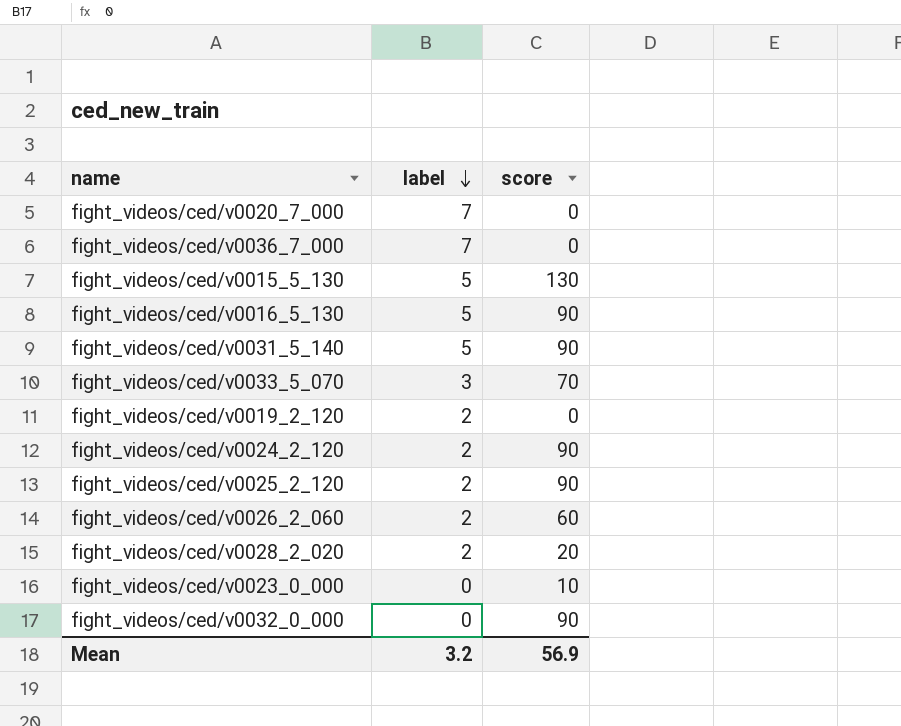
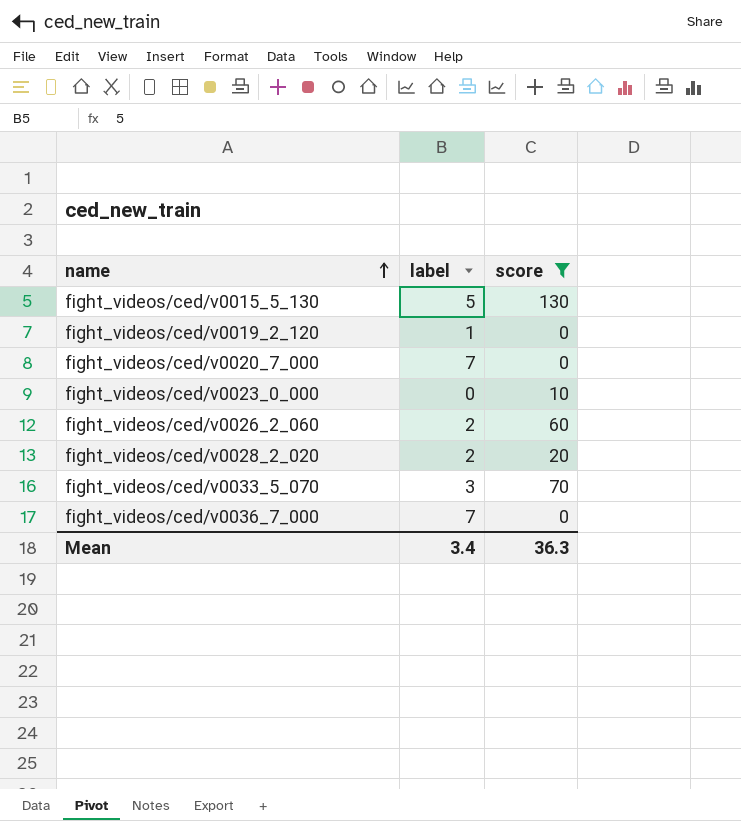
filter: none -> score != 90
row order: label descending -> name ascending
fight_videos/ced/v0019_2_120 | label: 2 -> 1
Mean | label: 3.2 -> 3.4
Mean | score: 56.9 -> 36.3

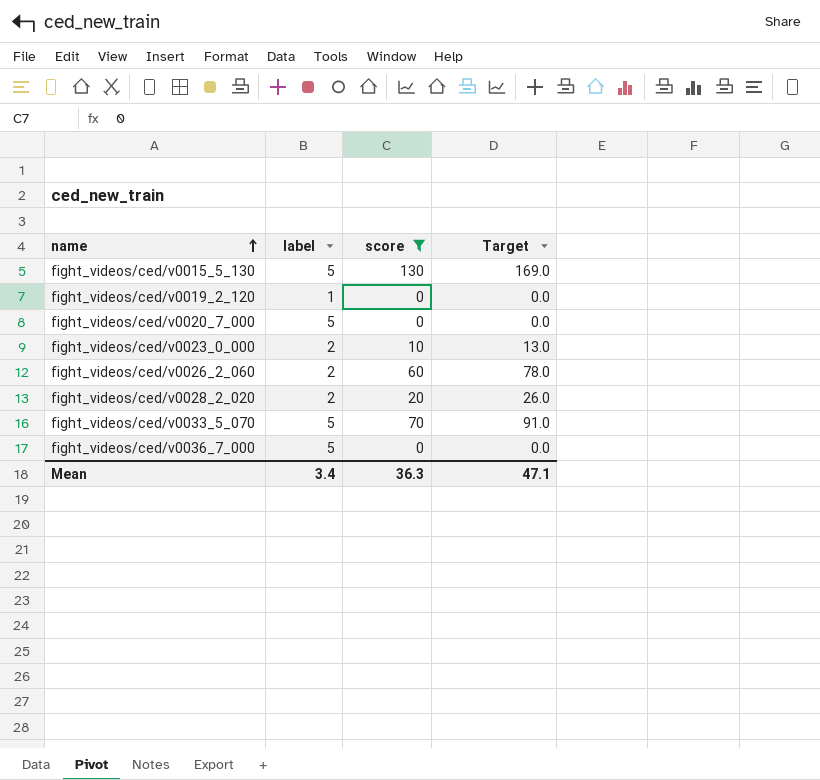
column Target | formula: none -> [score] * 1.3
fight_videos/ced/v0020_7_000 | label: 7 -> 5
fight_videos/ced/v0023_0_000 | label: 0 -> 2
fight_videos/ced/v0033_5_070 | label: 3 -> 5
fight_videos/ced/v0036_7_000 | label: 7 -> 5

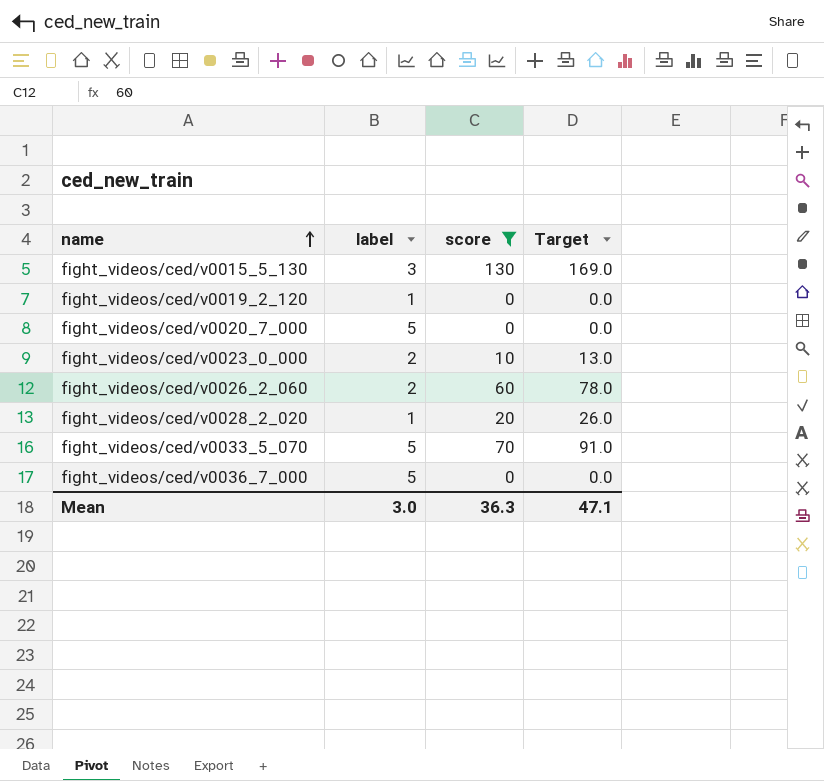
fight_videos/ced/v0015_5_130 | label: 5 -> 3
fight_videos/ced/v0028_2_020 | label: 2 -> 1
Mean | label: 3.4 -> 3.0

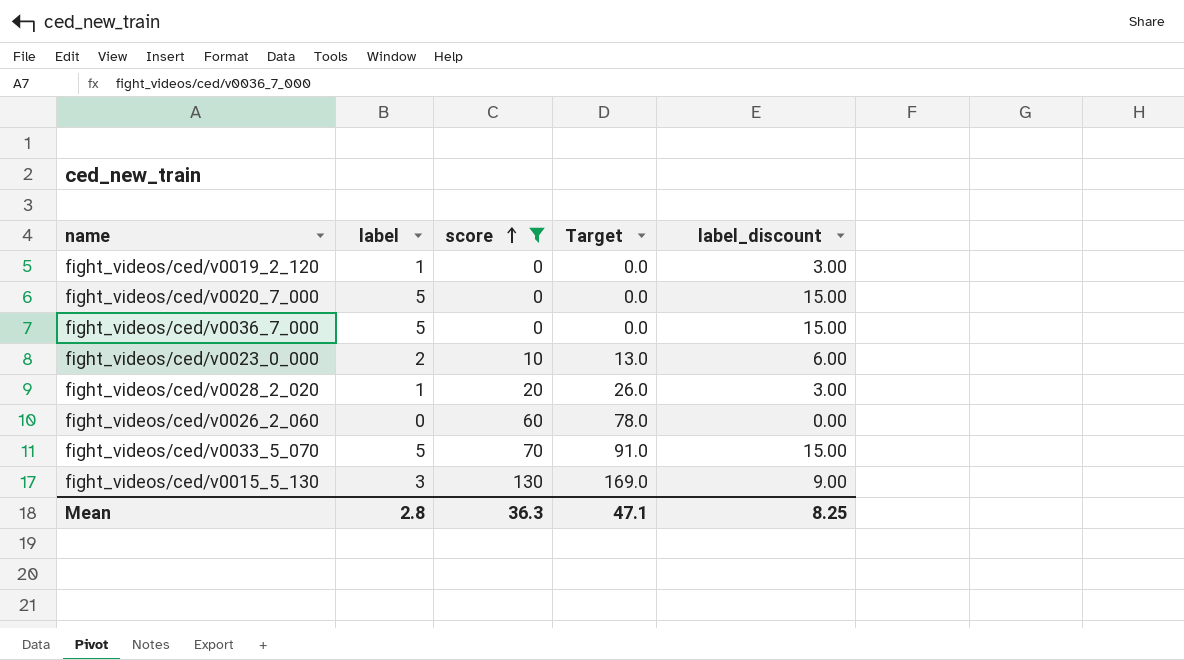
row order: name ascending -> score ascending
column label_discount | formula: none -> [label] * 3
fight_videos/ced/v0026_2_060 | label: 2 -> 0
Mean | label: 3.0 -> 2.8

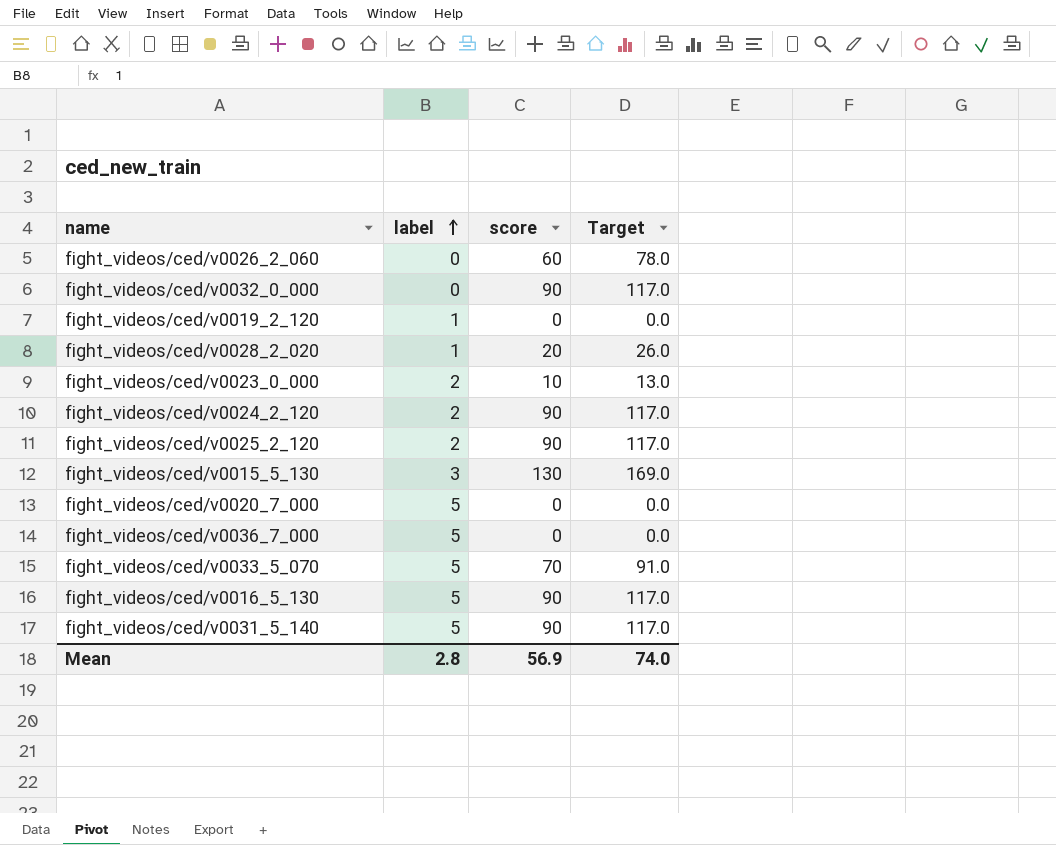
filter: score != 90 -> none
row order: score ascending -> label ascending
column label_discount | formula: [label] * 3 -> none
Mean | score: 36.3 -> 56.9
Mean | Target: 47.1 -> 74.0

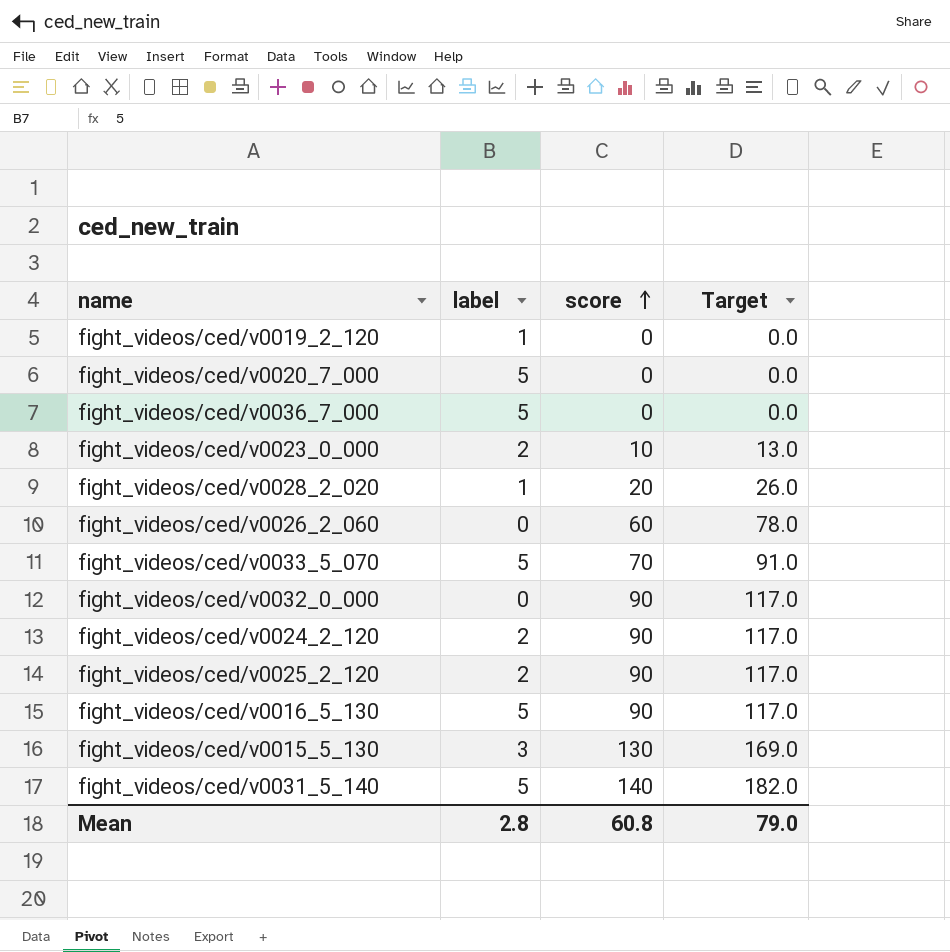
row order: label ascending -> score ascending
fight_videos/ced/v0031_5_140 | score: 90 -> 140
fight_videos/ced/v0031_5_140 | Target: 117.0 -> 182.0
Mean | score: 56.9 -> 60.8
Mean | Target: 74.0 -> 79.0

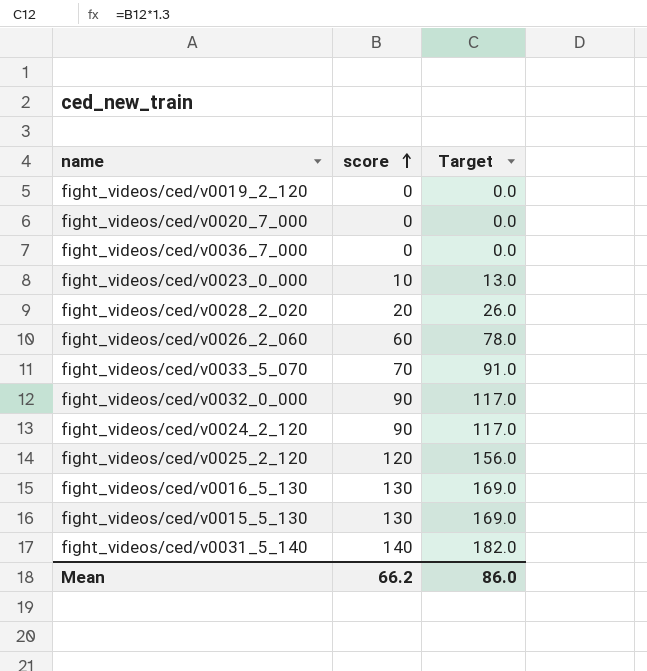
column label | position: 2 -> none
fight_videos/ced/v0025_2_120 | score: 90 -> 120
fight_videos/ced/v0025_2_120 | Target: 117.0 -> 156.0
fight_videos/ced/v0016_5_130 | score: 90 -> 130
fight_videos/ced/v0016_5_130 | Target: 117.0 -> 169.0
Mean | score: 60.8 -> 66.2
Mean | Target: 79.0 -> 86.0

